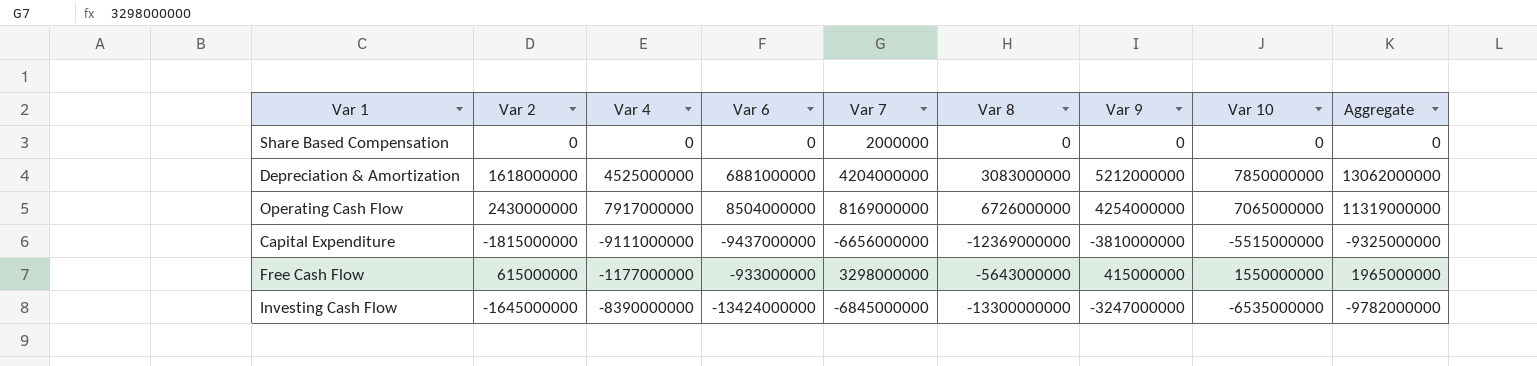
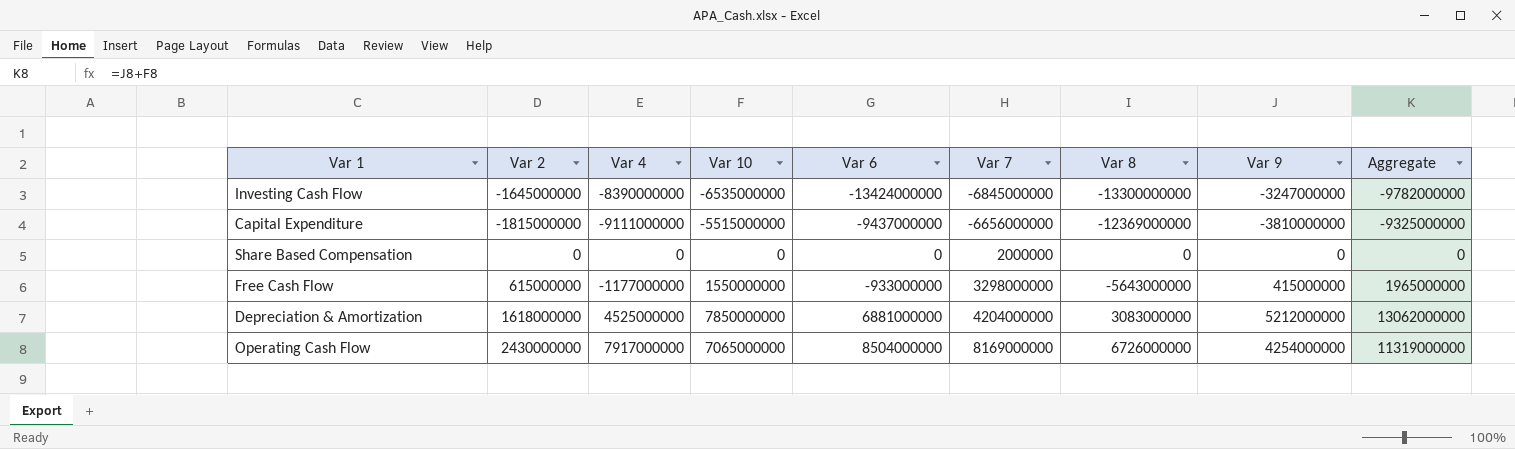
row order: none -> Var 7 ascending
column Var 10 | position: 8 -> 4

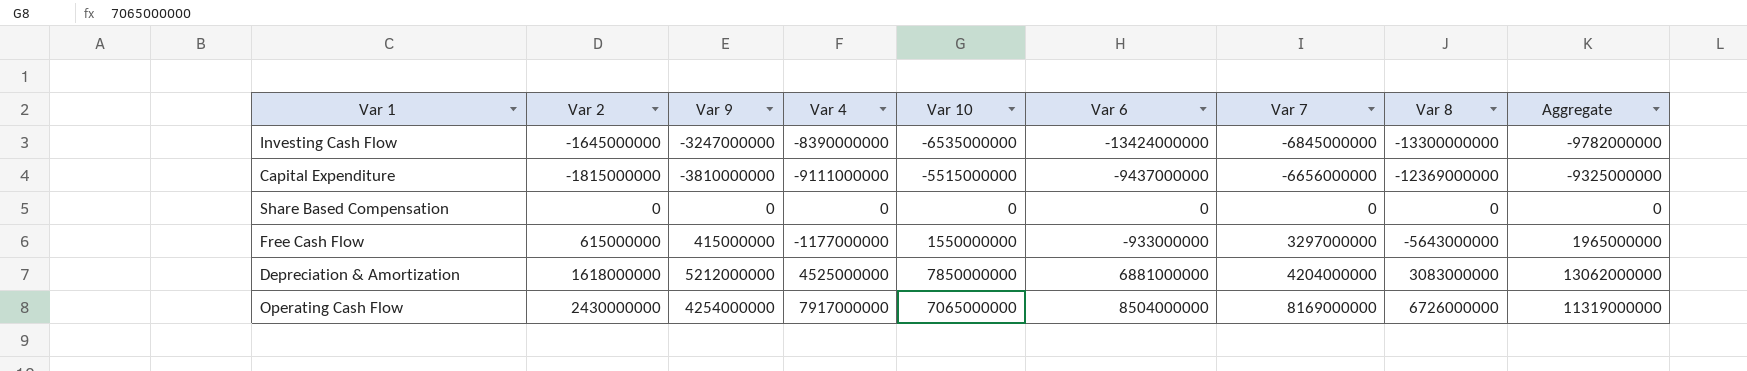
column Var 9 | position: 8 -> 3
Share Based Compensation | Var 7: 2000000 -> 0
Free Cash Flow | Var 7: 3298000000 -> 3297000000

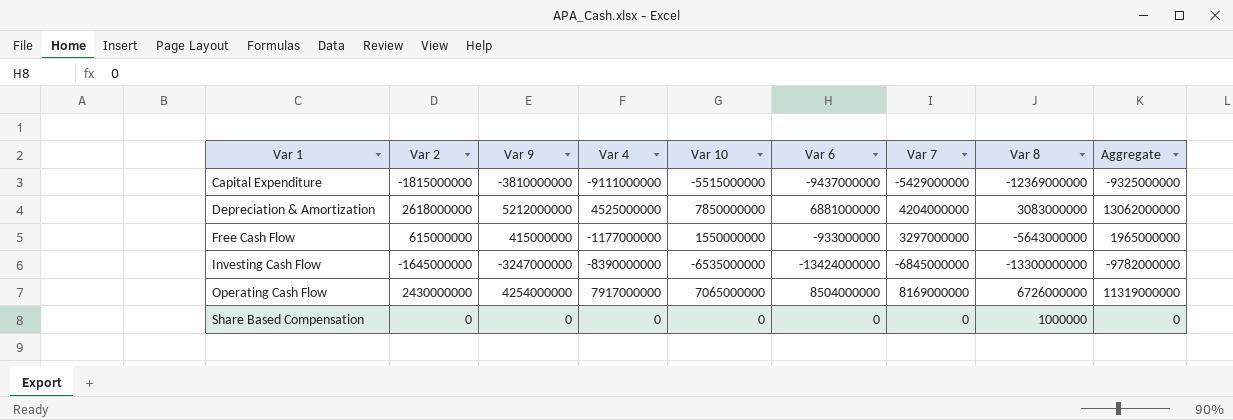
row order: Var 7 ascending -> Var 1 ascending
Capital Expenditure | Var 7: -6656000000 -> -5429000000
Depreciation & Amortization | Var 2: 1618000000 -> 2618000000
Share Based Compensation | Var 8: 0 -> 1000000

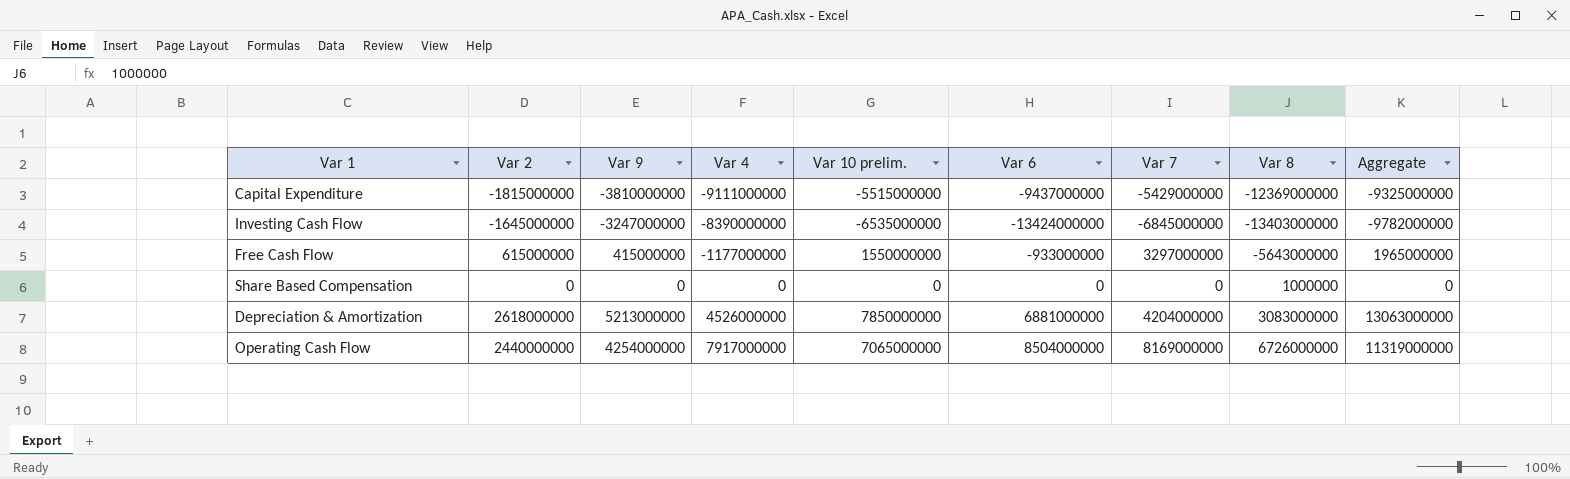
row order: Var 1 ascending -> Var 4 ascending
column name: Var 10 -> Var 10 prelim.
Investing Cash Flow | Var 8: -13300000000 -> -13403000000
Depreciation & Amortization | Var 9: 5212000000 -> 5213000000
Depreciation & Amortization | Var 4: 4525000000 -> 4526000000
Depreciation & Amortization | Aggregate: 13062000000 -> 13063000000
Operating Cash Flow | Var 2: 2430000000 -> 2440000000

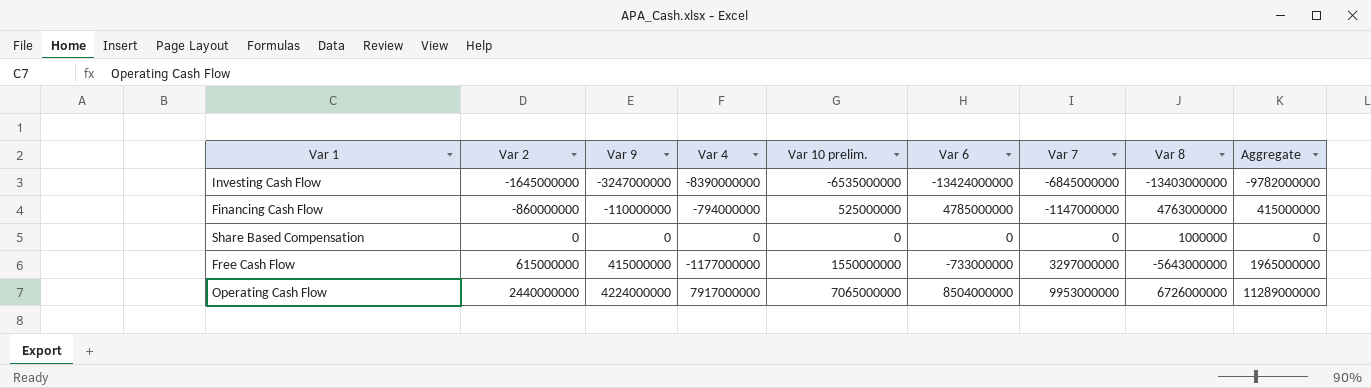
row order: Var 4 ascending -> Var 2 ascending
row Capital Expenditure: -1815000000 | -3810000000 | -9111000000 | -5515000000 | -9437000000 | -5429000000 | -12369000000 | -9325000000 -> none
row Depreciation & Amortization: 2618000000 | 5213000000 | 4526000000 | 7850000000 | 6881000000 | 4204000000 | 3083000000 | 13063000000 -> none
row Financing Cash Flow: none -> -860000000 | -110000000 | -794000000 | 525000000 | 4785000000 | -1147000000 | 4763000000 | 415000000
Free Cash Flow | Var 6: -933000000 -> -733000000
Operating Cash Flow | Var 9: 4254000000 -> 4224000000
Operating Cash Flow | Var 7: 8169000000 -> 9953000000
Operating Cash Flow | Aggregate: 11319000000 -> 11289000000

